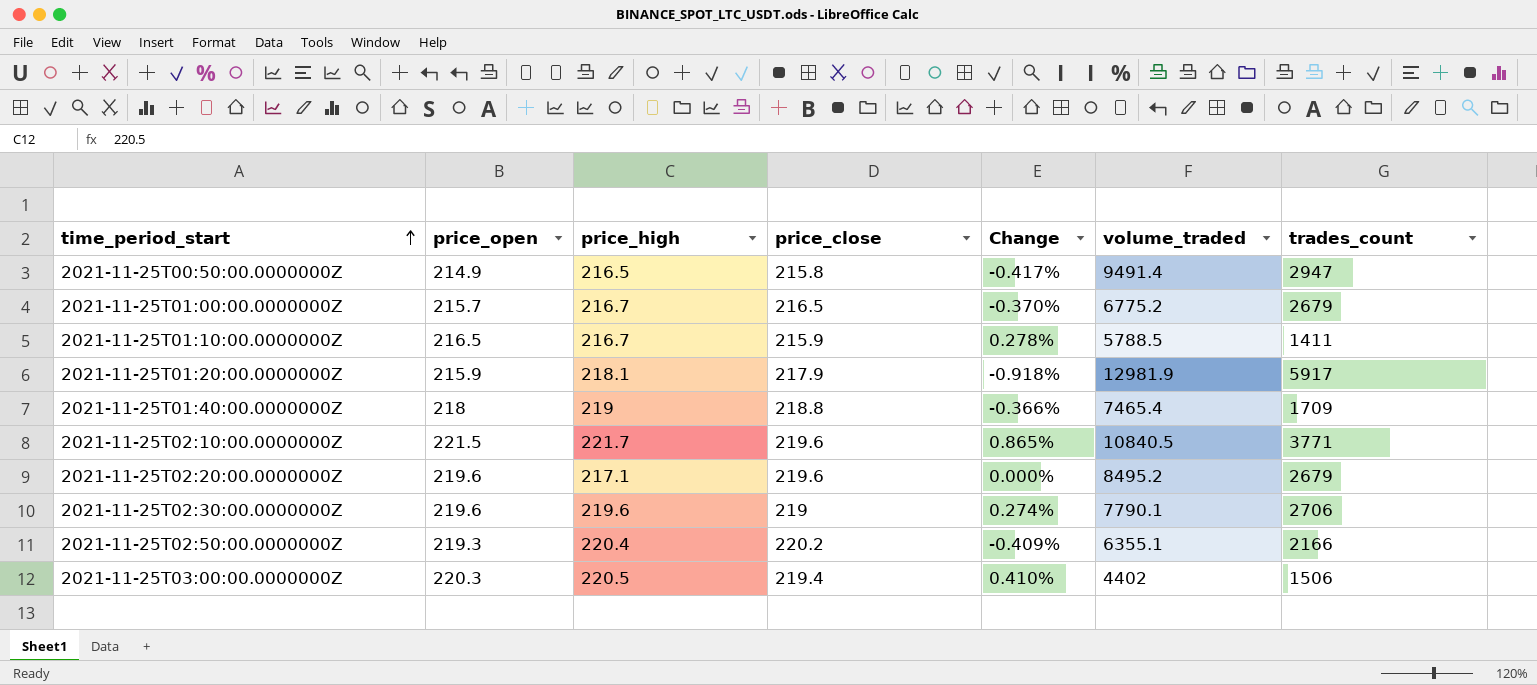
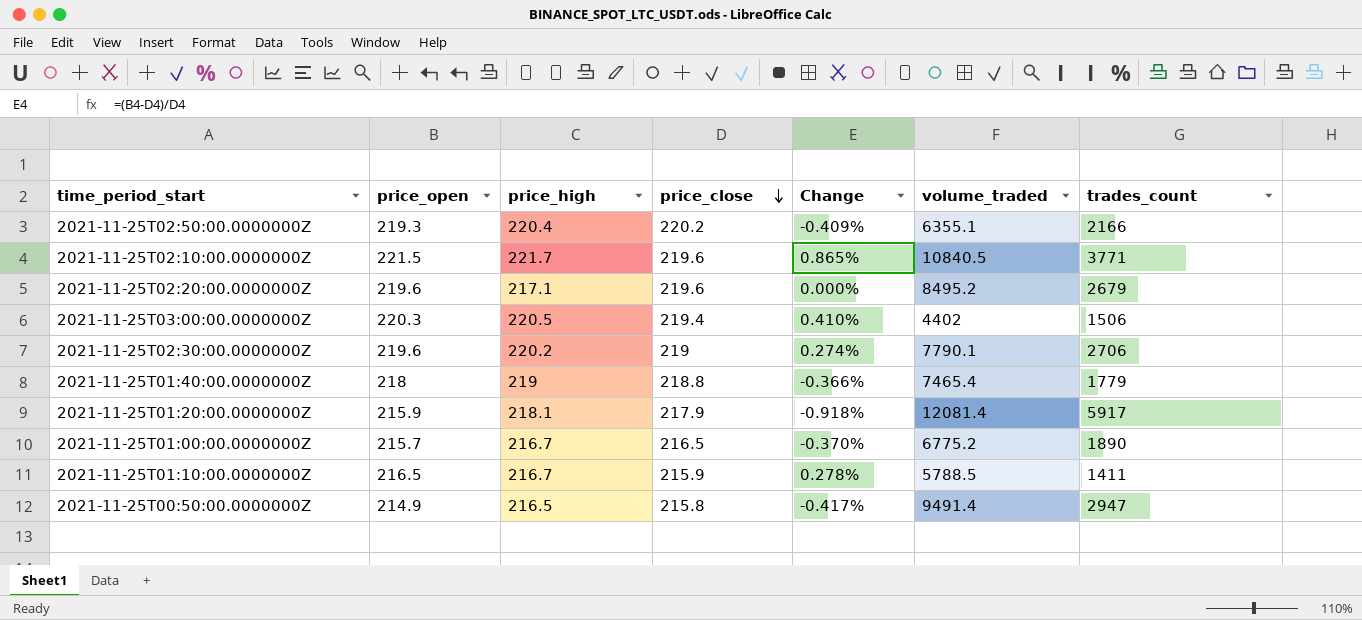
row order: time_period_start ascending -> price_close descending
2021-11-25T02:30:00.0000000Z | price_high: 219.6 -> 220.2
2021-11-25T01:40:00.0000000Z | trades_count: 1709 -> 1779
2021-11-25T01:20:00.0000000Z | volume_traded: 12981.9 -> 12081.4
2021-11-25T01:00:00.0000000Z | trades_count: 2679 -> 1890

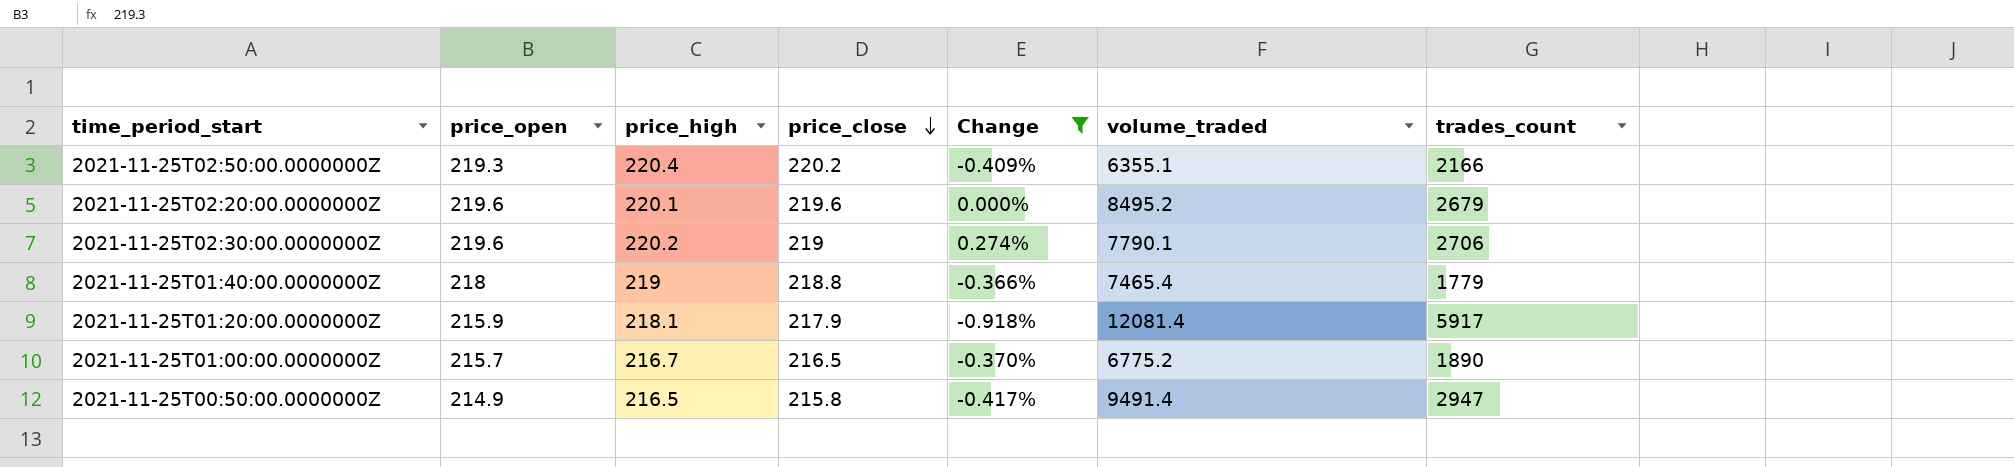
filter: none -> Change <= 0.274%
2021-11-25T02:20:00.0000000Z | price_high: 217.1 -> 220.1

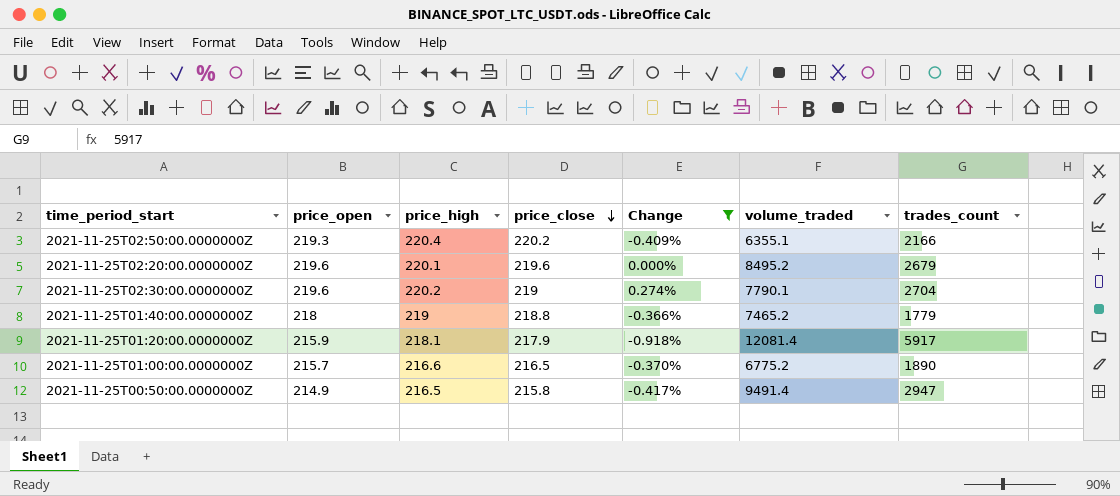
2021-11-25T02:30:00.0000000Z | trades_count: 2706 -> 2704
2021-11-25T01:40:00.0000000Z | volume_traded: 7465.4 -> 7465.2
2021-11-25T01:00:00.0000000Z | price_high: 216.7 -> 216.6

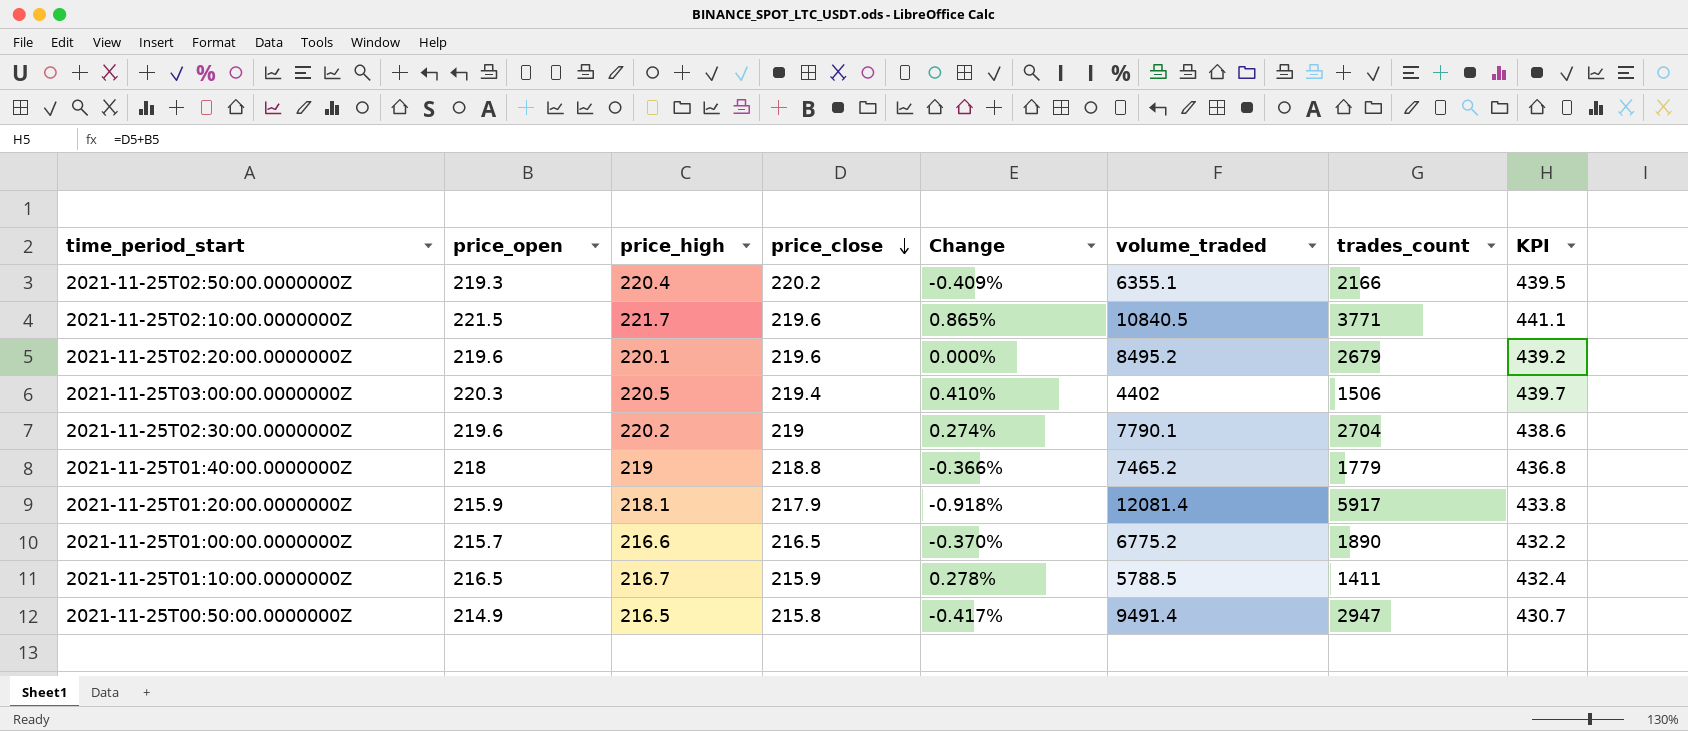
filter: Change <= 0.274% -> none
column KPI | formula: none -> [price_open] + [price_close]

